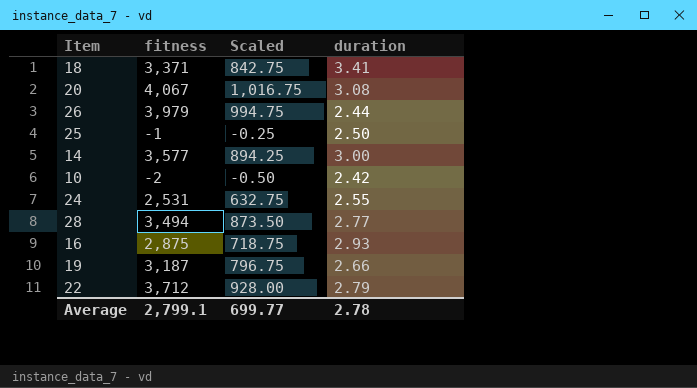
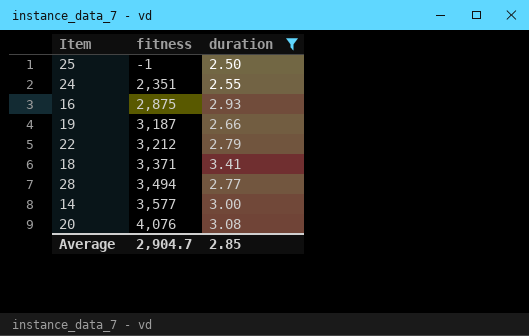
filter: none -> duration >= 2.50
row order: none -> fitness ascending
column Scaled | formula: [fitness] * 0.25 -> none
24 | fitness: 2,531 -> 2,351
22 | fitness: 3,712 -> 3,212
20 | fitness: 4,067 -> 4,076
Average | fitness: 2,799.1 -> 2,904.7
Average | duration: 2.78 -> 2.85

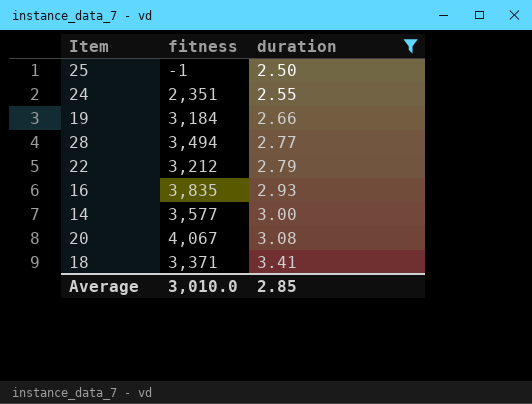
row order: fitness ascending -> duration ascending
19 | fitness: 3,187 -> 3,184
16 | fitness: 2,875 -> 3,835
20 | fitness: 4,076 -> 4,067
Average | fitness: 2,904.7 -> 3,010.0

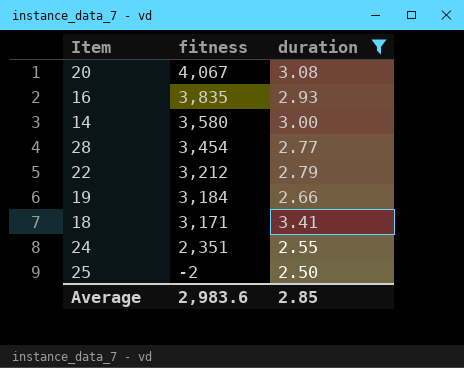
row order: duration ascending -> fitness descending
14 | fitness: 3,577 -> 3,580
28 | fitness: 3,494 -> 3,454
18 | fitness: 3,371 -> 3,171
25 | fitness: -1 -> -2
Average | fitness: 3,010.0 -> 2,983.6

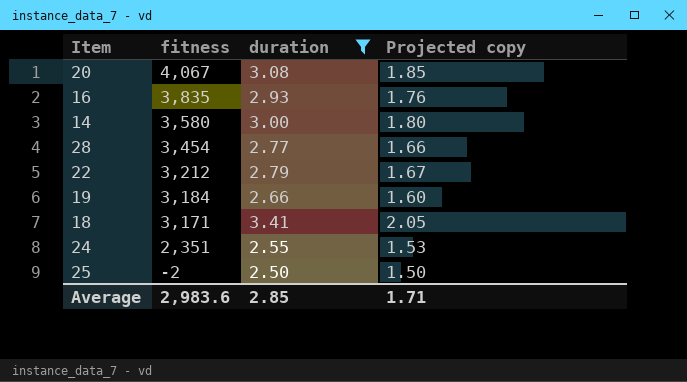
column Projected copy | formula: none -> [duration] * 0.6

